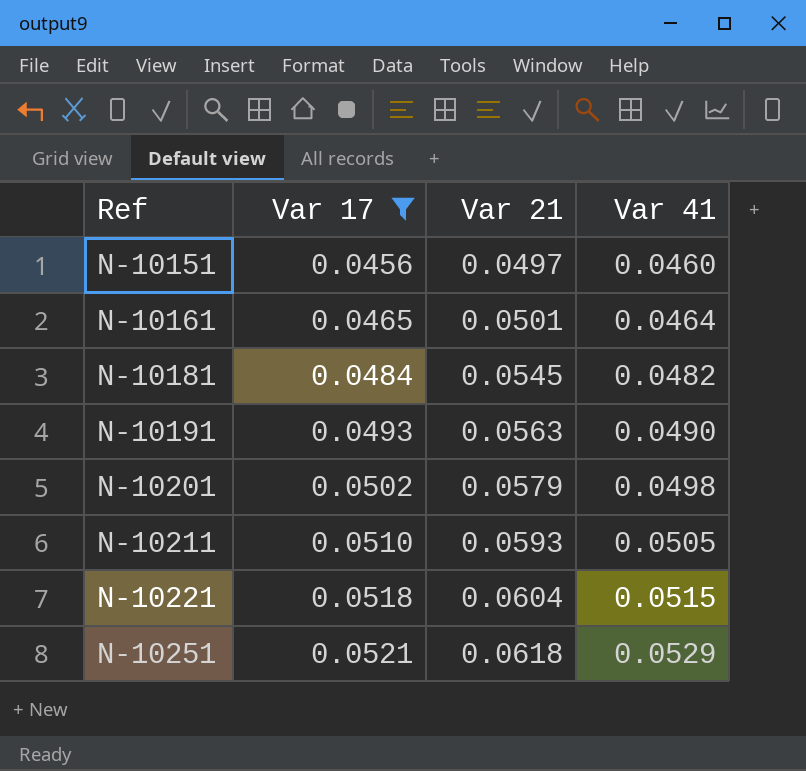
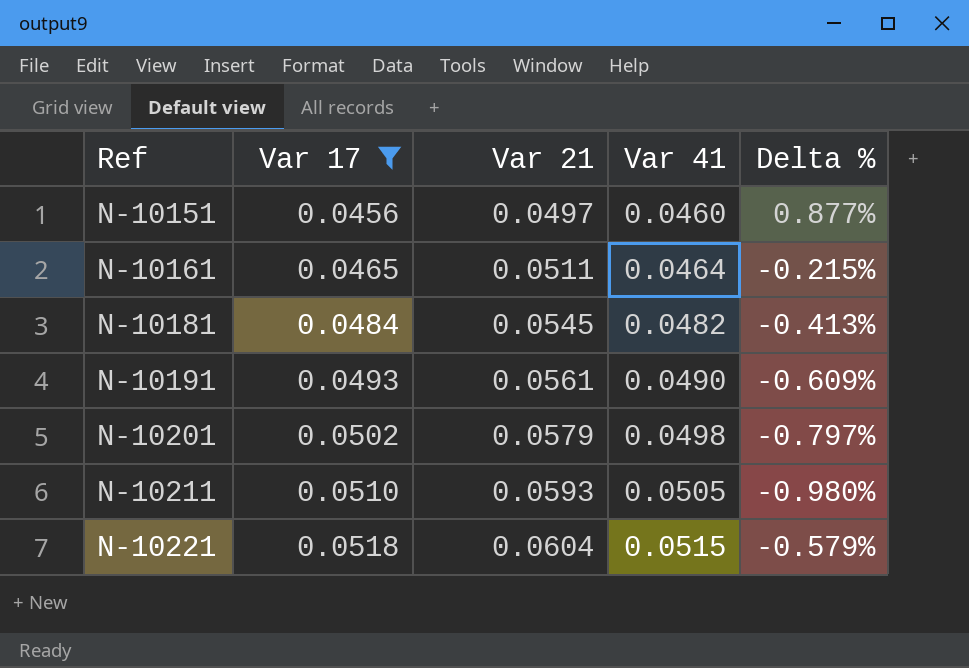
column Delta % | formula: none -> ([Var 41] - [Var 17]) / [Var 17]
row N-10251: 0.0521 | 0.0618 | 0.0529 -> none
N-10161 | Var 21: 0.0501 -> 0.0511
N-10191 | Var 21: 0.0563 -> 0.0561

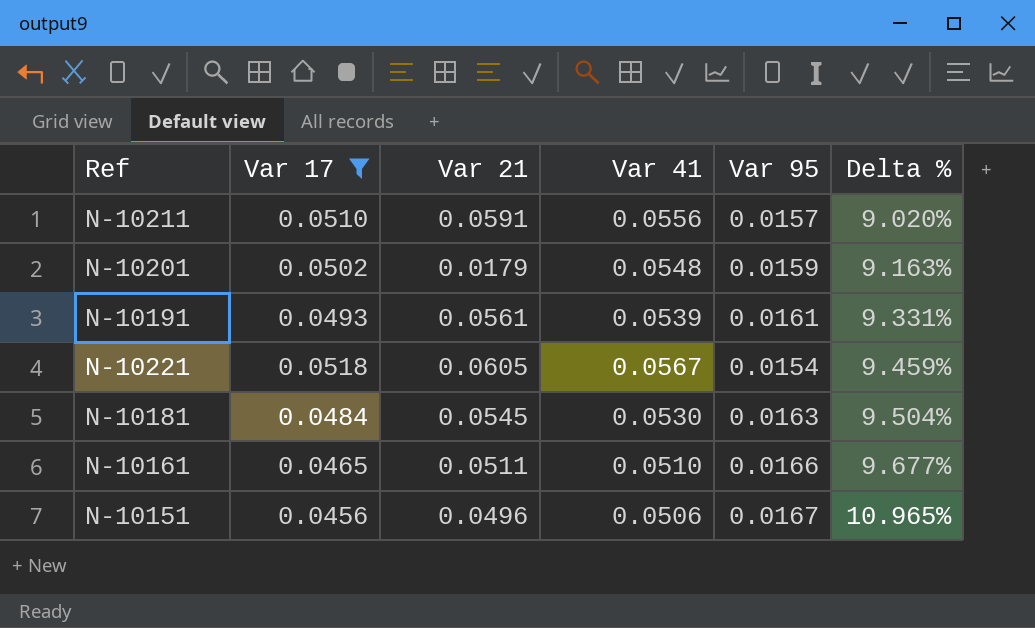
row order: Ref ascending -> Delta % ascending
column Var 95 | position: none -> 5
N-10211 | Var 21: 0.0593 -> 0.0591
N-10211 | Var 41: 0.0505 -> 0.0556
N-10211 | Delta %: -0.980% -> 9.020%
N-10201 | Var 21: 0.0579 -> 0.0179
N-10201 | Var 41: 0.0498 -> 0.0548
N-10201 | Delta %: -0.797% -> 9.163%
N-10191 | Var 41: 0.0490 -> 0.0539
N-10191 | Delta %: -0.609% -> 9.331%
N-10221 | Var 21: 0.0604 -> 0.0605
N-10221 | Var 41: 0.0515 -> 0.0567
N-10221 | Delta %: -0.579% -> 9.459%
N-10181 | Var 41: 0.0482 -> 0.0530
N-10181 | Delta %: -0.413% -> 9.504%
N-10161 | Var 41: 0.0464 -> 0.0510
N-10161 | Delta %: -0.215% -> 9.677%
N-10151 | Var 21: 0.0497 -> 0.0496
N-10151 | Var 41: 0.0460 -> 0.0506
N-10151 | Delta %: 0.877% -> 10.965%

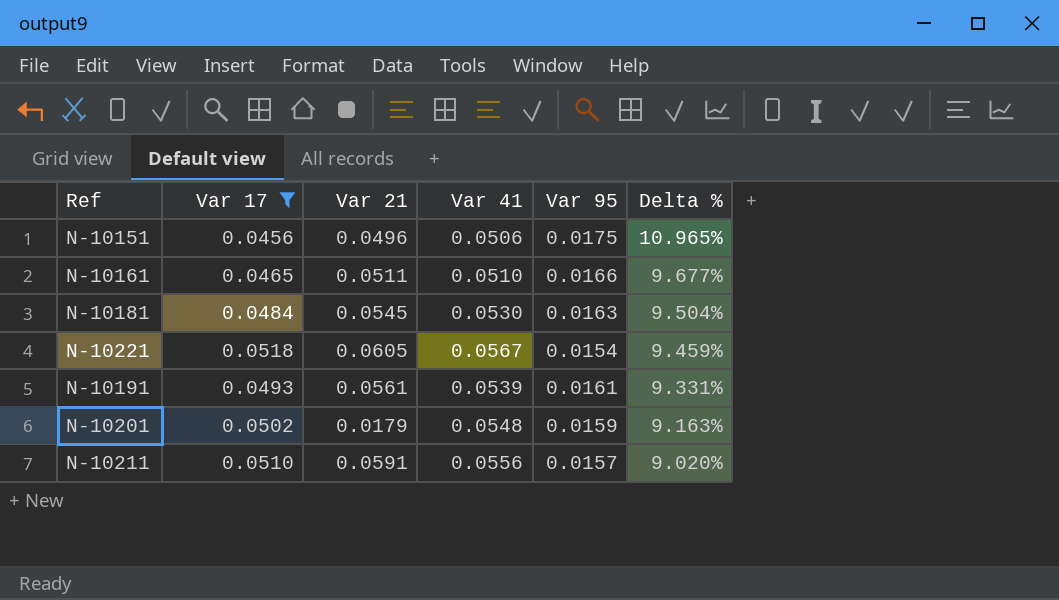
row order: Delta % ascending -> Delta % descending
N-10151 | Var 95: 0.0167 -> 0.0175

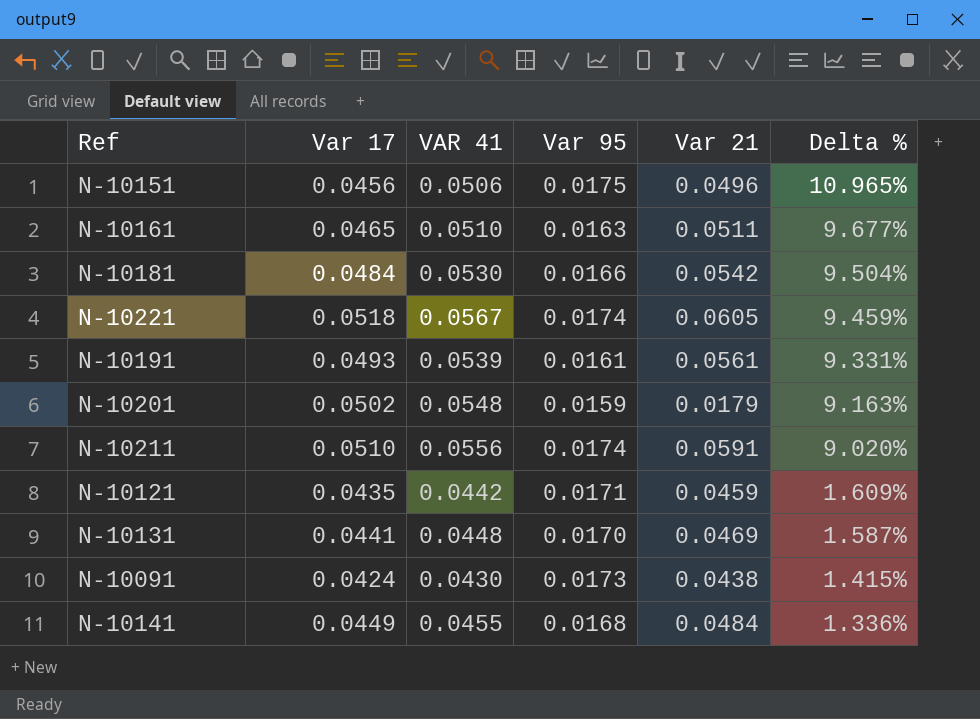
filter: Var 17 >= 0.0456 -> none
column name: Var 41 -> VAR 41
column Var 21 | position: 3 -> 5
N-10161 | Var 95: 0.0166 -> 0.0163
N-10181 | Var 95: 0.0163 -> 0.0166
N-10181 | Var 21: 0.0545 -> 0.0542
N-10221 | Var 95: 0.0154 -> 0.0174
N-10211 | Var 95: 0.0157 -> 0.0174

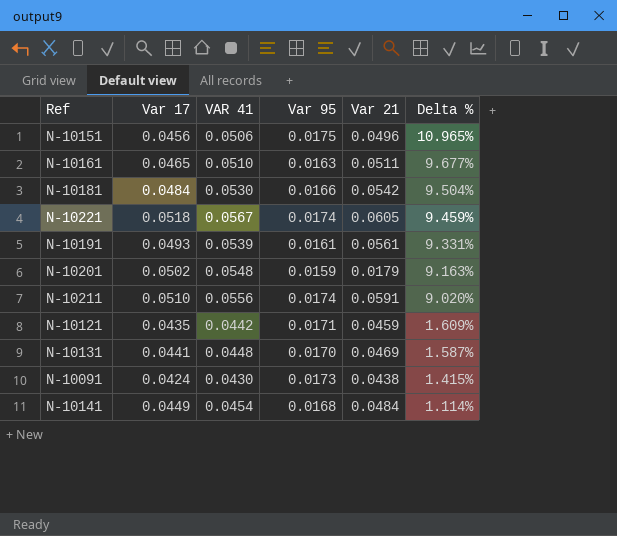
N-10141 | VAR 41: 0.0455 -> 0.0454
N-10141 | Delta %: 1.336% -> 1.114%

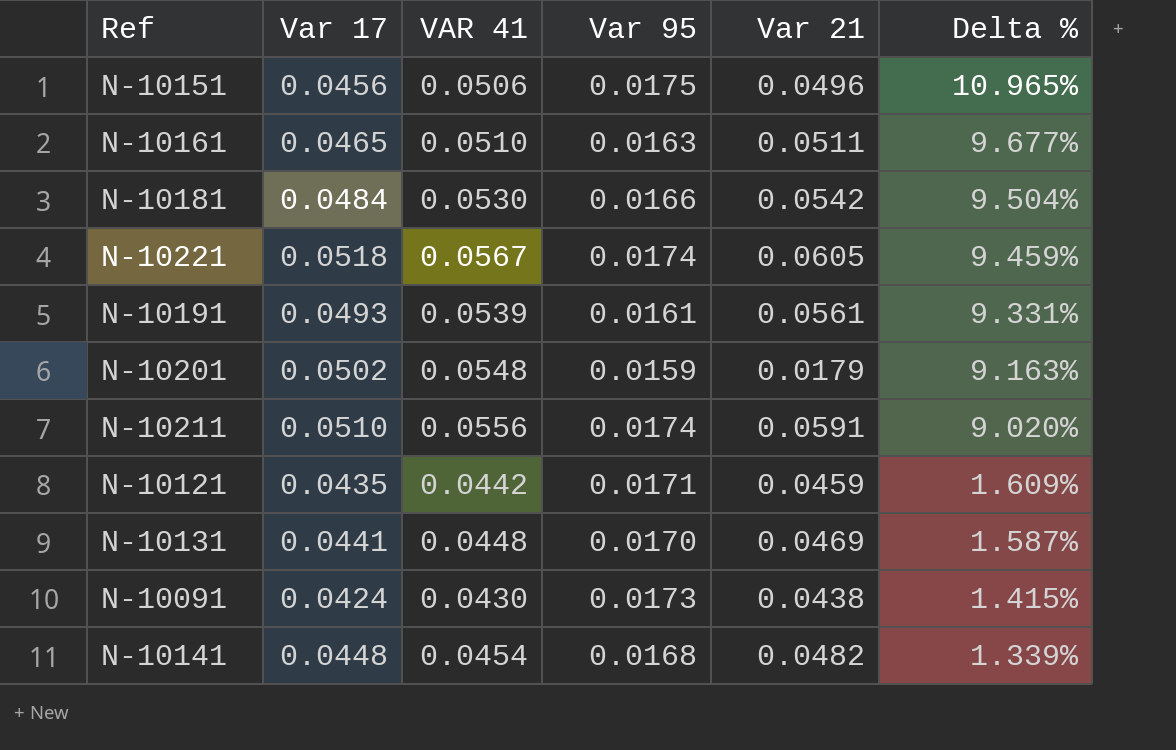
N-10141 | Var 17: 0.0449 -> 0.0448
N-10141 | Var 21: 0.0484 -> 0.0482
N-10141 | Delta %: 1.114% -> 1.339%

